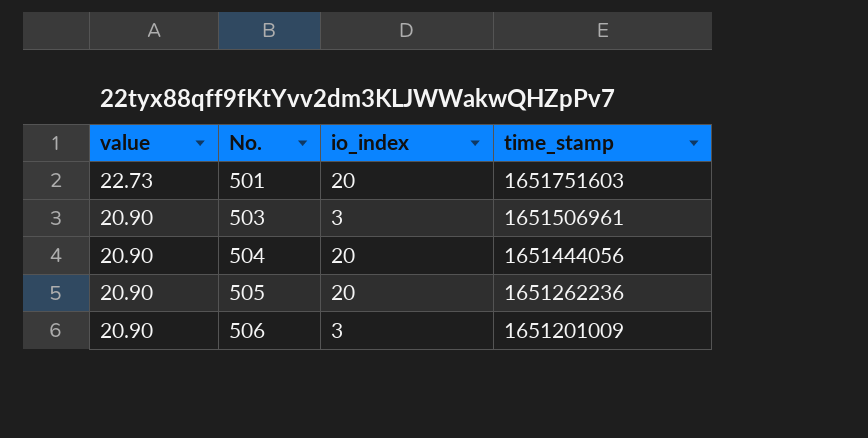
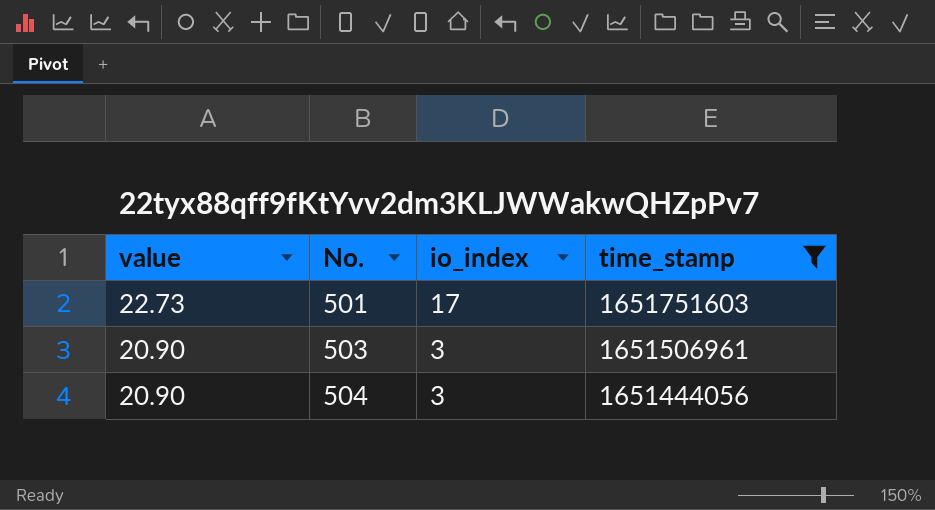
filter: none -> time_stamp >= 1651444056
501 | io_index: 20 -> 17
504 | io_index: 20 -> 3

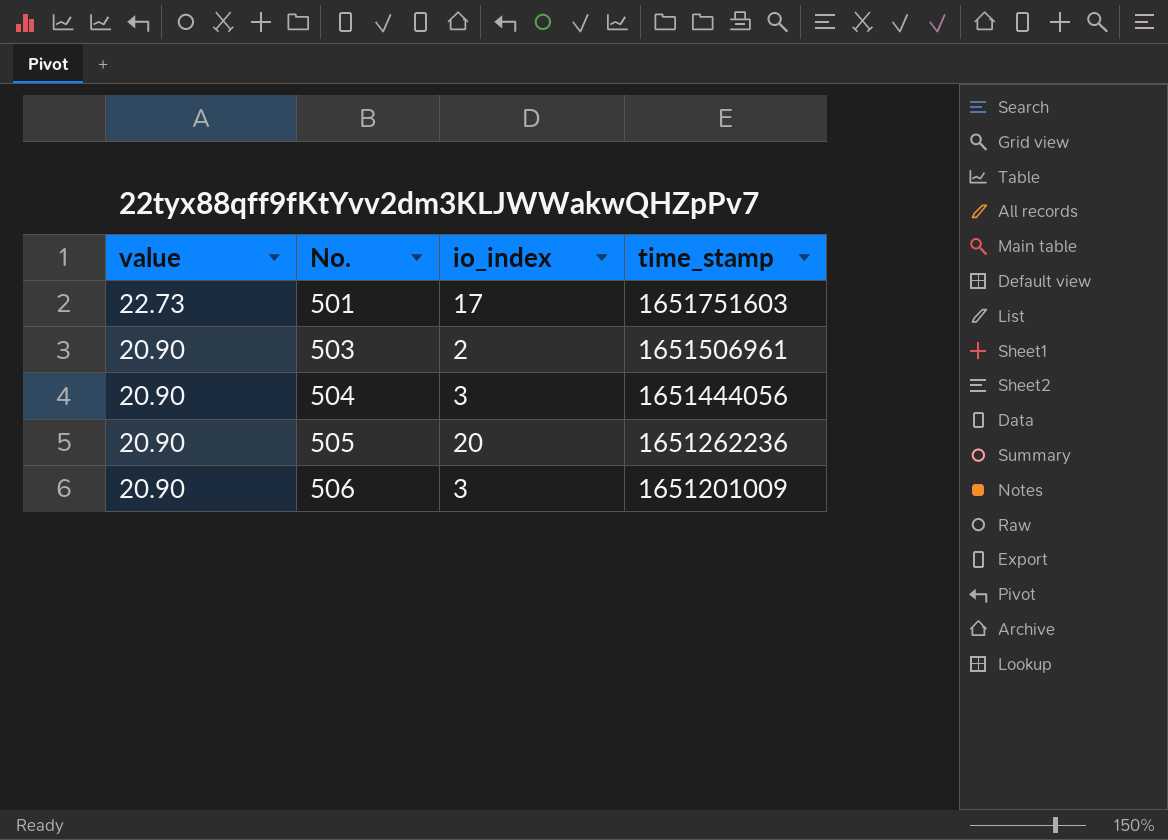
filter: time_stamp >= 1651444056 -> none
503 | io_index: 3 -> 2

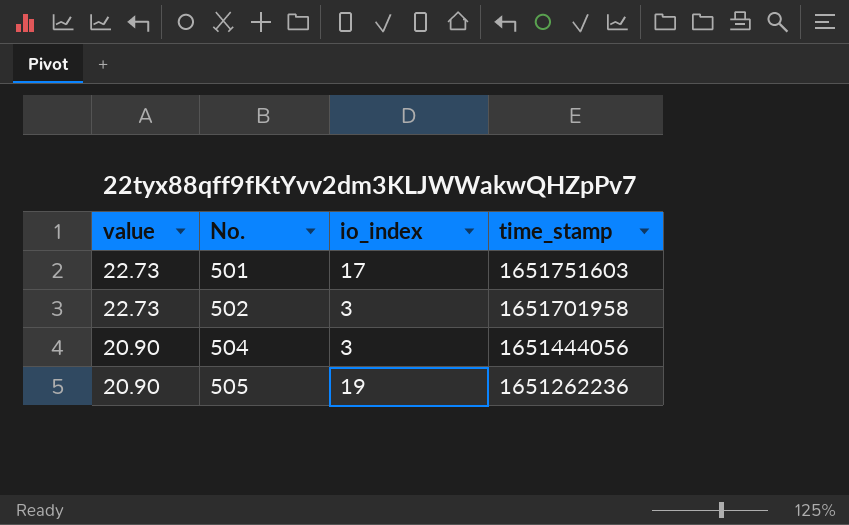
row 503: 20.90 | 2 | 1651506961 -> none
row 506: 20.90 | 3 | 1651201009 -> none
row 502: none -> 22.73 | 3 | 1651701958
505 | io_index: 20 -> 19

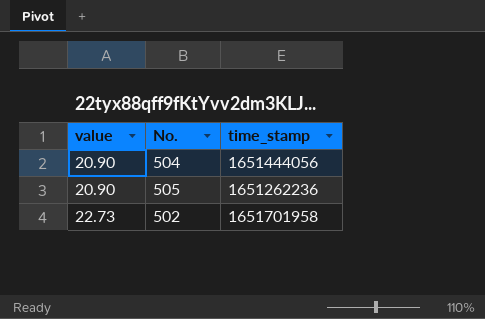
row order: value descending -> value ascending
column io_index | position: 3 -> none
row 501: 22.73 | 17 | 1651751603 -> none

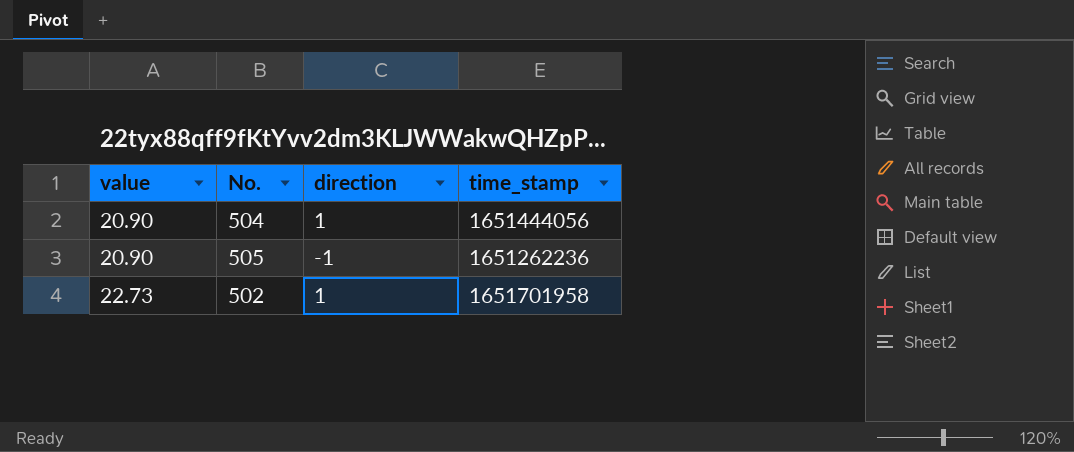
column direction | position: none -> 3

